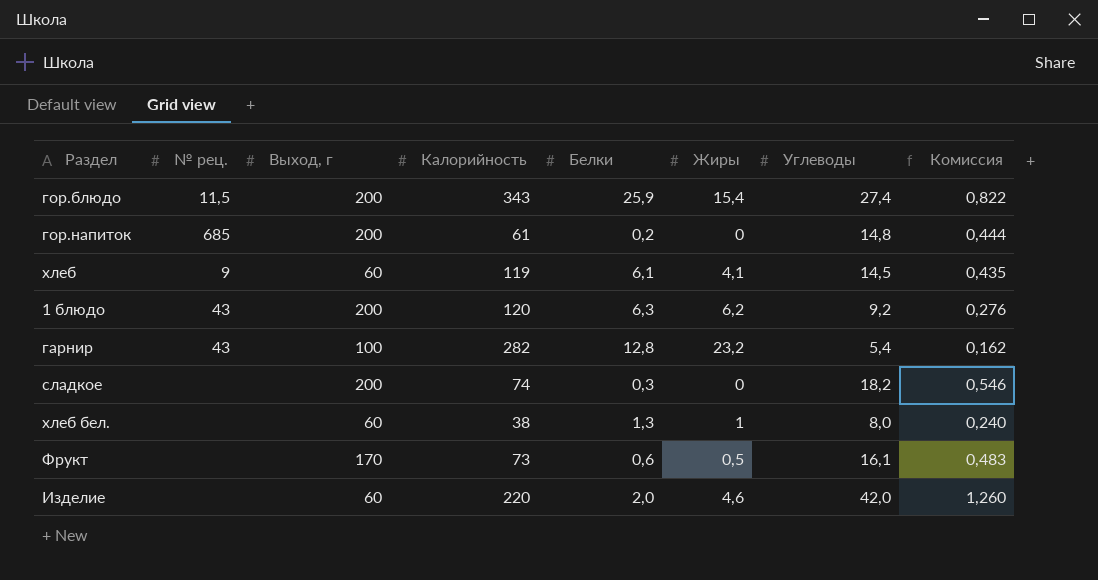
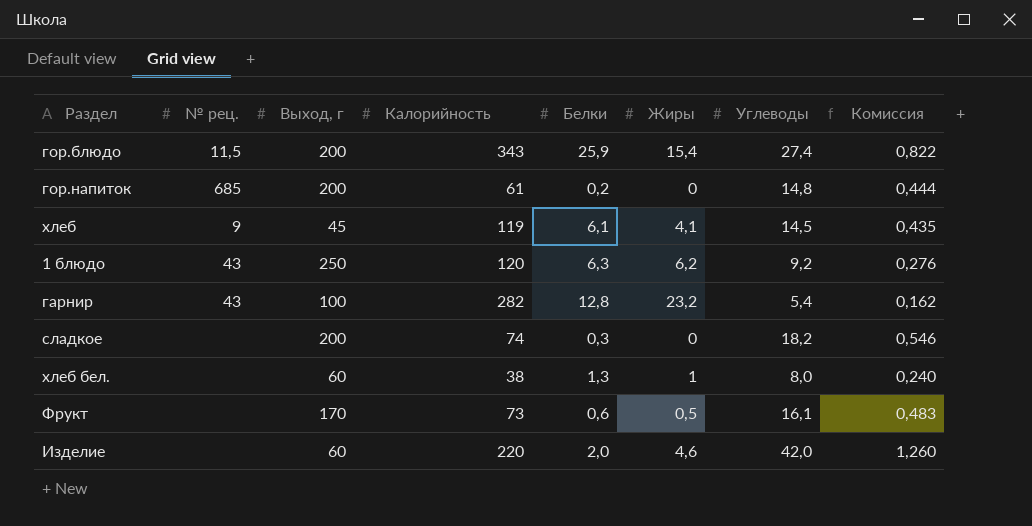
хлеб | Выход, г: 60 -> 45
1 блюдо | Выход, г: 200 -> 250

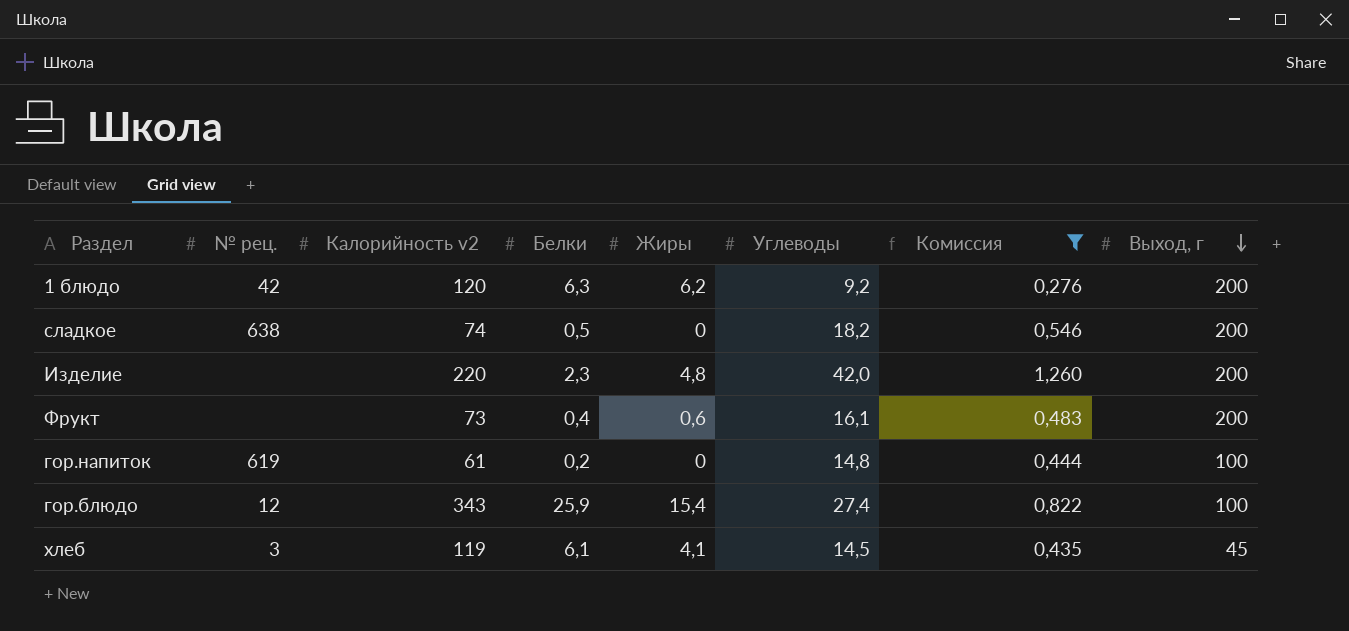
filter: none -> Комиссия >= 0,276
row order: none -> Выход, г descending
column name: Калорийность -> Калорийность v2
column Выход, г | position: 3 -> 8
1 блюдо | № рец.: 43 -> 42
1 блюдо | Выход, г: 250 -> 200
сладкое | № рец.: none -> 638
сладкое | Белки: 0,3 -> 0,5
Изделие | Белки: 2,0 -> 2,3
Изделие | Жиры: 4,6 -> 4,8
Изделие | Выход, г: 60 -> 200
Фрукт | Белки: 0,6 -> 0,4
Фрукт | Жиры: 0,5 -> 0,6
Фрукт | Выход, г: 170 -> 200
гор.напиток | № рец.: 685 -> 619
гор.напиток | Выход, г: 200 -> 100
гор.блюдо | № рец.: 11,5 -> 12
гор.блюдо | Выход, г: 200 -> 100
хлеб | № рец.: 9 -> 3

